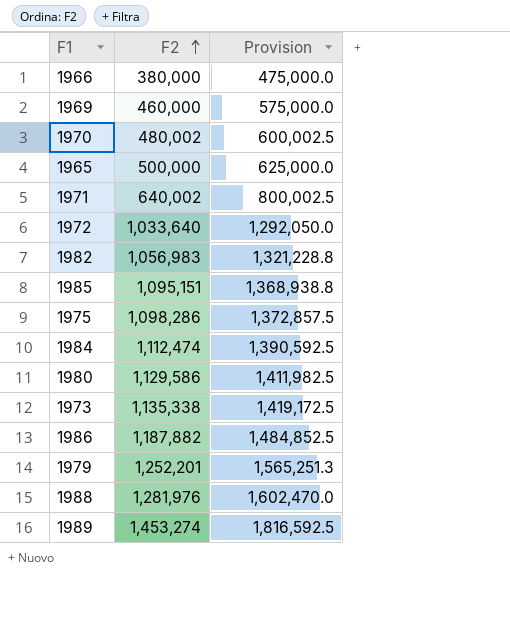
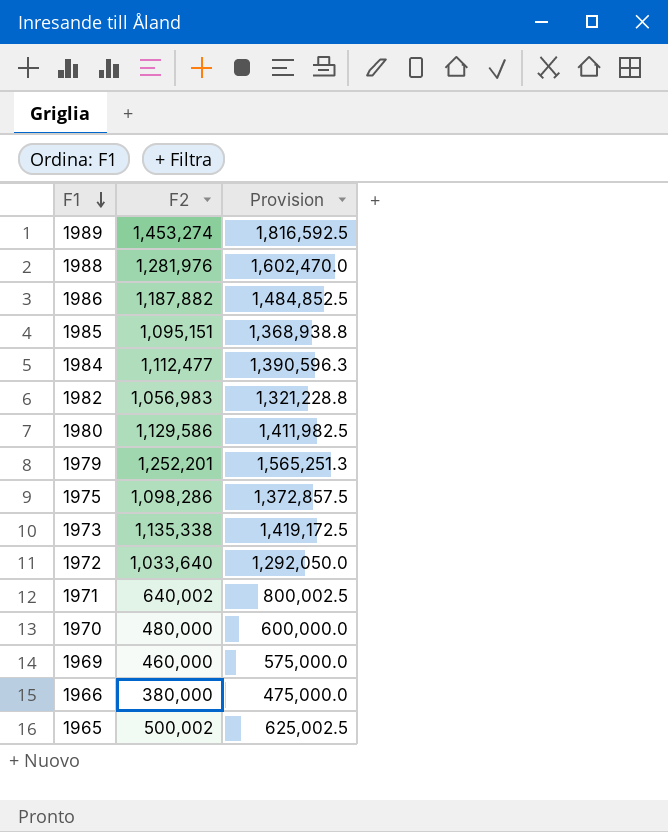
row order: F2 ascending -> F1 descending
1984 | F2: 1,112,474 -> 1,112,477
1984 | Provision: 1,390,592.5 -> 1,390,596.3
1970 | F2: 480,002 -> 480,000
1970 | Provision: 600,002.5 -> 600,000.0
1965 | F2: 500,000 -> 500,002
1965 | Provision: 625,000.0 -> 625,002.5

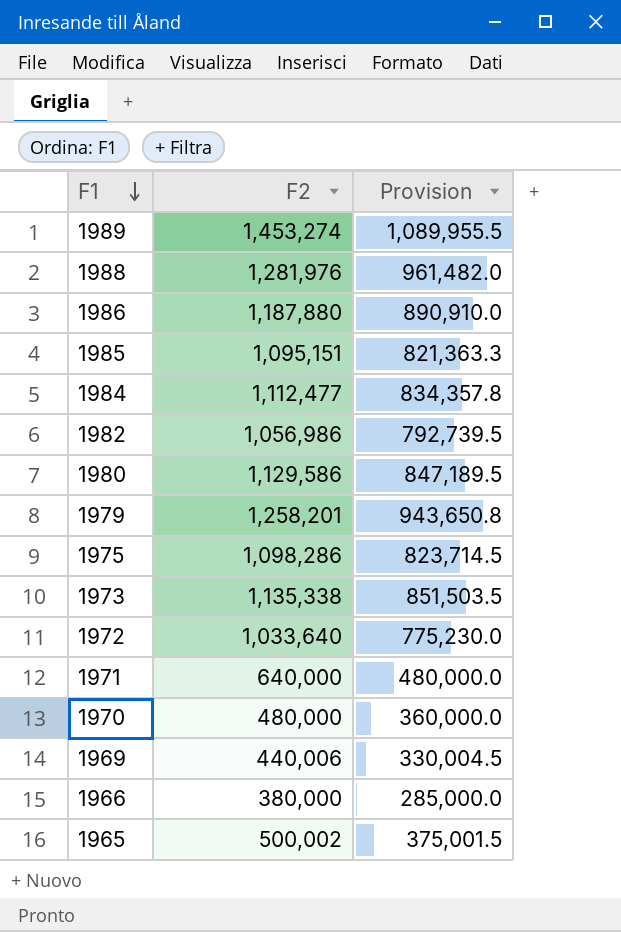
column Provision | formula: [F2] * 1.25 -> [F2] * 0.75
1986 | F2: 1,187,882 -> 1,187,880
1982 | F2: 1,056,983 -> 1,056,986
1979 | F2: 1,252,201 -> 1,258,201
1971 | F2: 640,002 -> 640,000
1969 | F2: 460,000 -> 440,006

